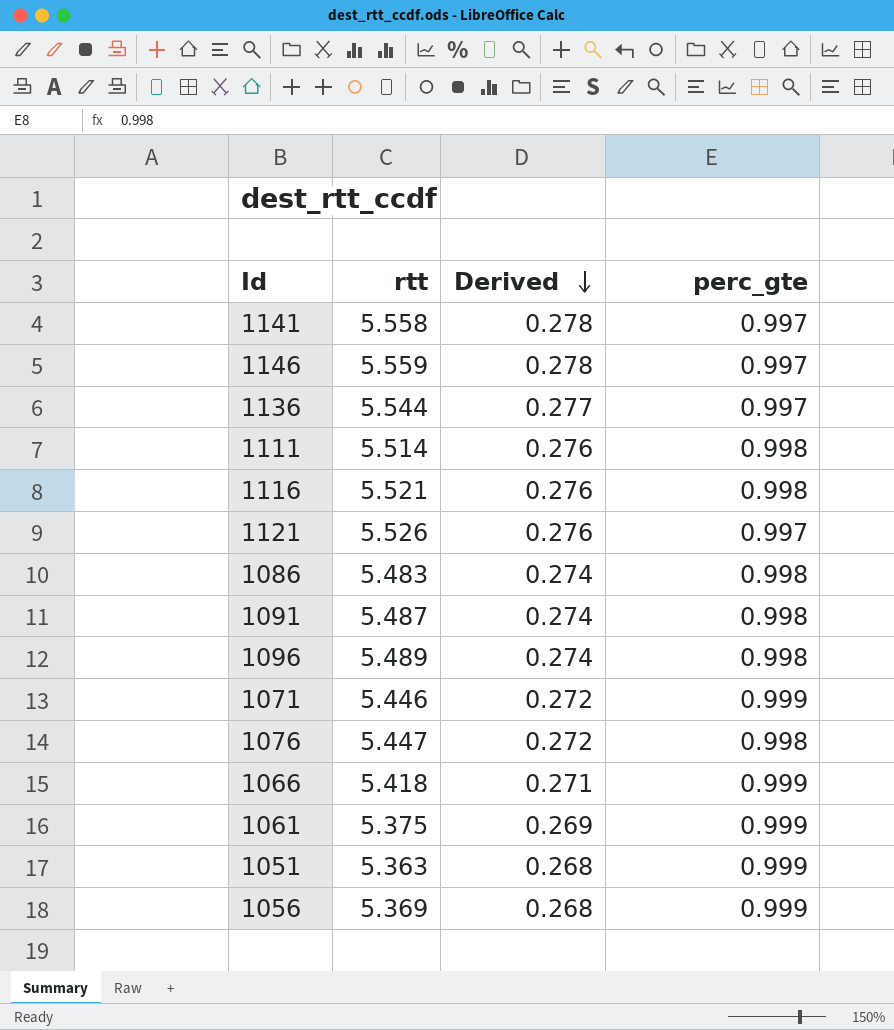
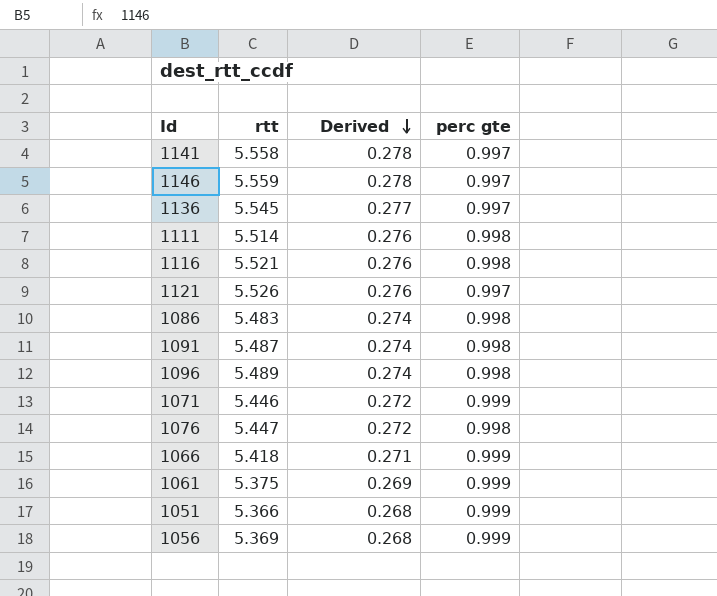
column name: perc_gte -> perc gte
1136 | rtt: 5.544 -> 5.545
1051 | rtt: 5.363 -> 5.366

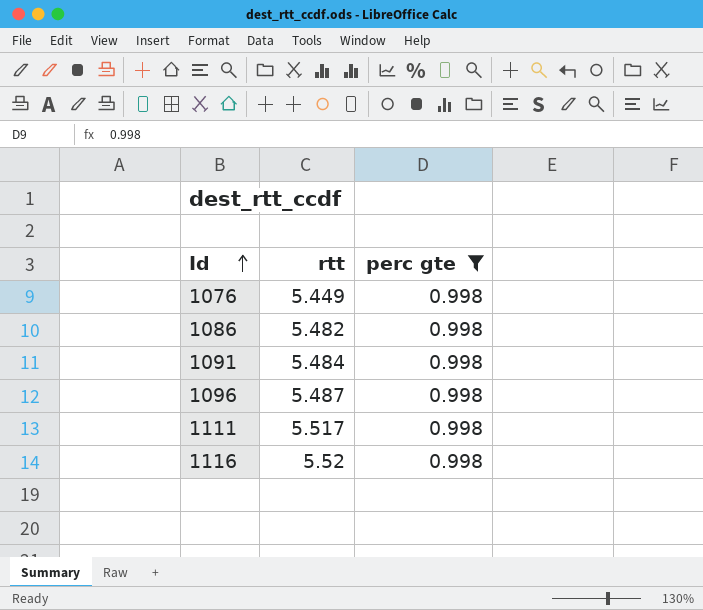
filter: none -> perc gte = 0.998
row order: Derived descending -> Id ascending
column Derived | formula: [rtt] * 0.05 -> none
1076 | rtt: 5.447 -> 5.449
1086 | rtt: 5.483 -> 5.482
1091 | rtt: 5.487 -> 5.484
1096 | rtt: 5.489 -> 5.487
1111 | rtt: 5.514 -> 5.517
1116 | rtt: 5.521 -> 5.52

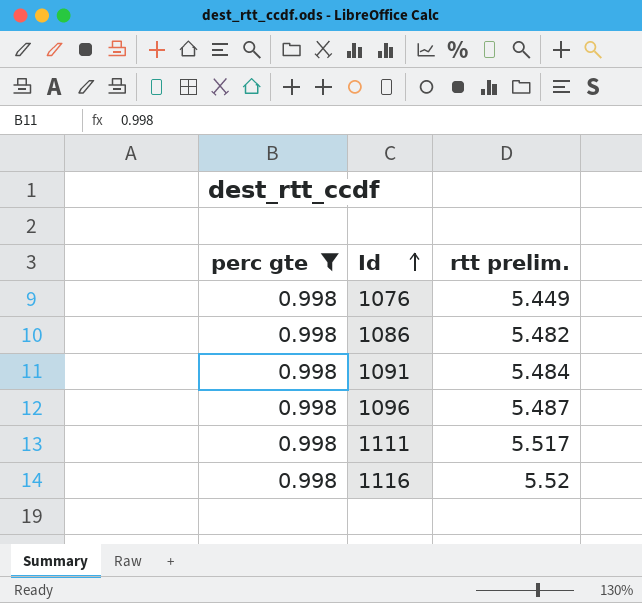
column perc gte | position: 3 -> 1
column name: rtt -> rtt prelim.

